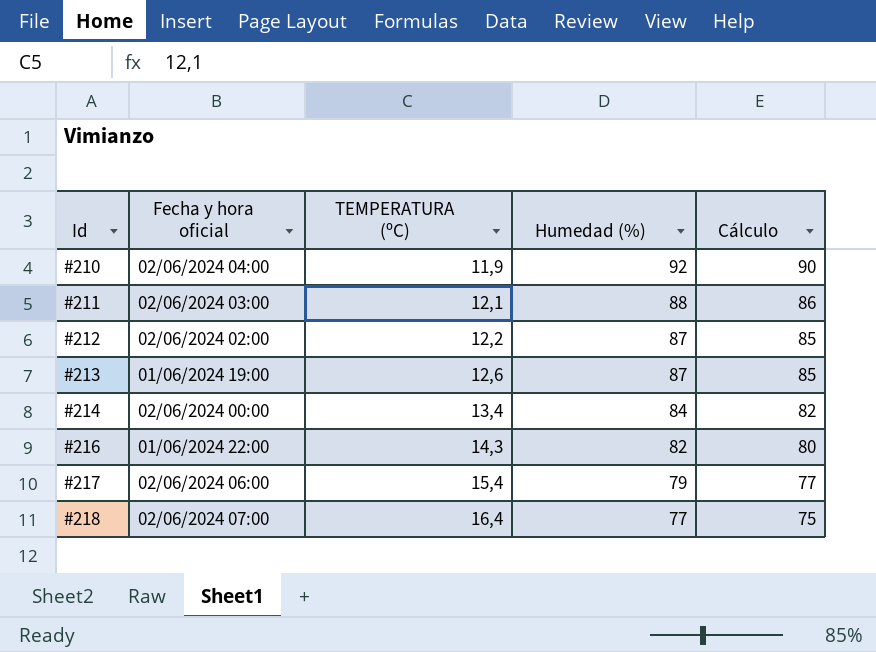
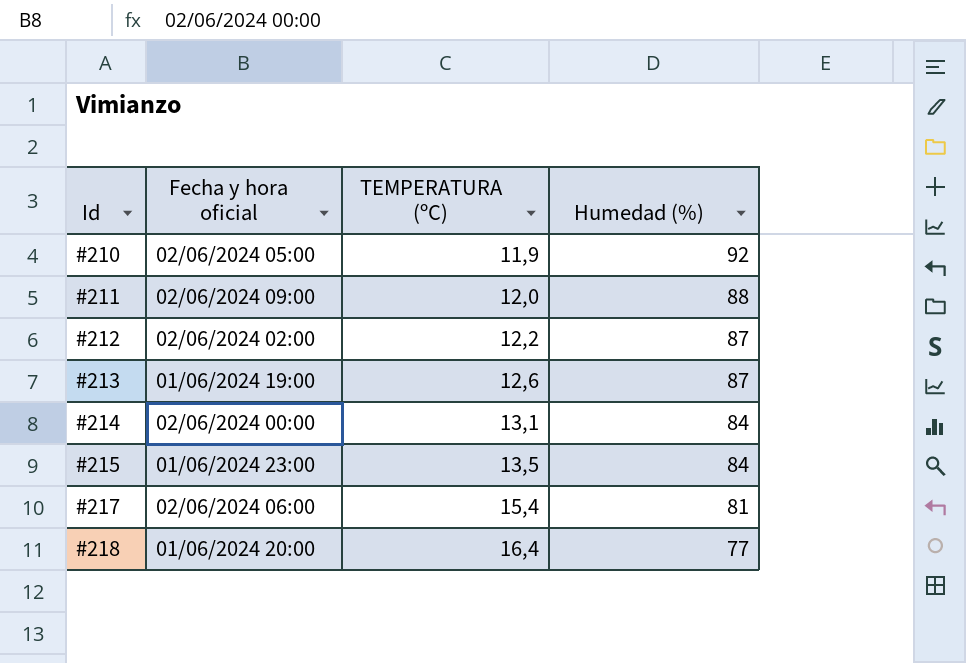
column Cálculo | formula: [Humedad (%)] - 2 -> none
row #216: 01/06/2024 22:00 | 14,3 | 82 | 80 -> none
#210 | Fecha y hora oficial: 02/06/2024 04:00 -> 02/06/2024 05:00
#211 | Fecha y hora oficial: 02/06/2024 03:00 -> 02/06/2024 09:00
#211 | TEMPERATURA (ºC): 12,1 -> 12,0
#214 | TEMPERATURA (ºC): 13,4 -> 13,1
row #215: none -> 01/06/2024 23:00 | 13,5 | 84
#217 | Humedad (%): 79 -> 81
#218 | Fecha y hora oficial: 02/06/2024 07:00 -> 01/06/2024 20:00

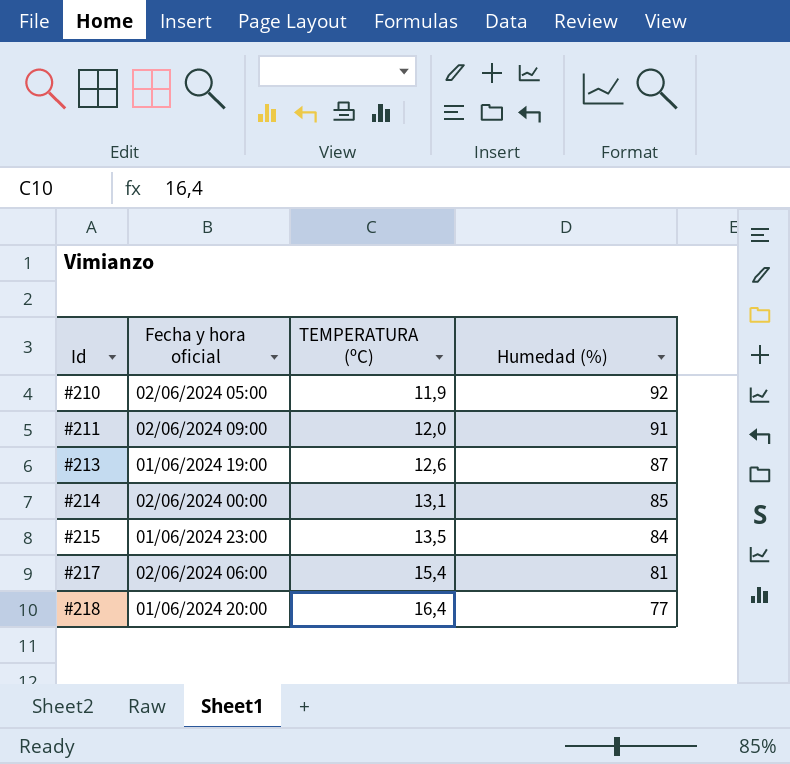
row #212: 02/06/2024 02:00 | 12,2 | 87 -> none
#211 | Humedad (%): 88 -> 91
#214 | Humedad (%): 84 -> 85

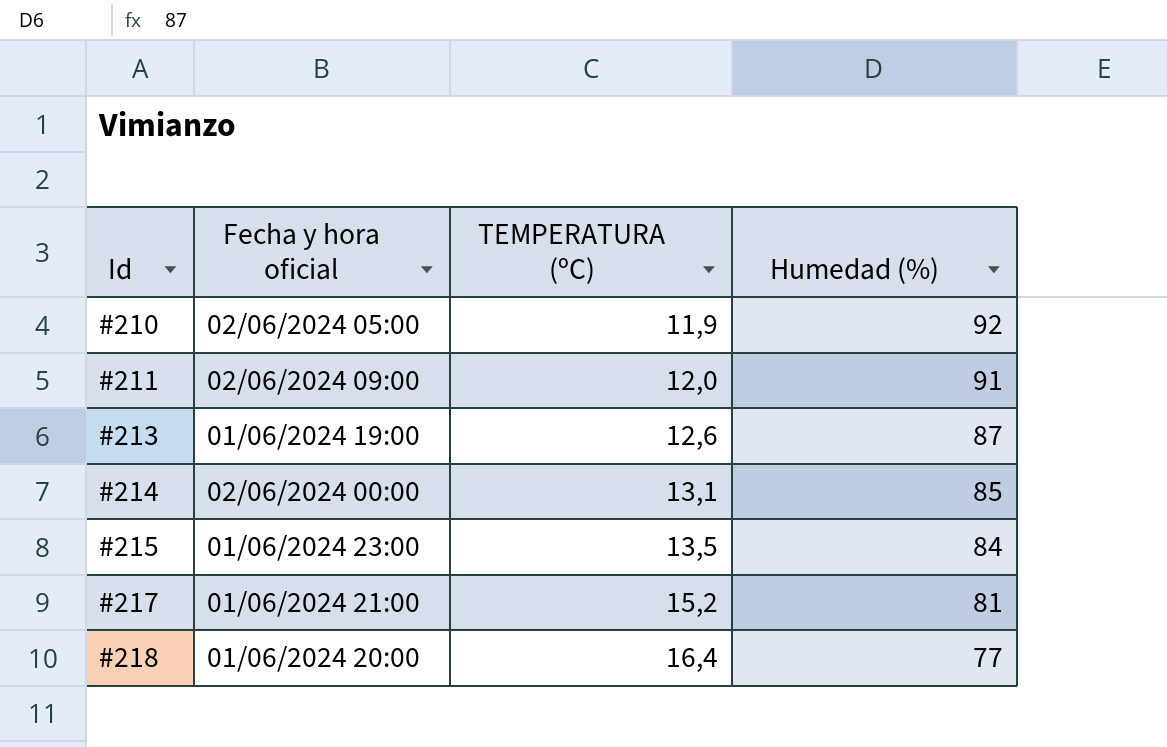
#217 | Fecha y hora oficial: 02/06/2024 06:00 -> 01/06/2024 21:00
#217 | TEMPERATURA (ºC): 15,4 -> 15,2

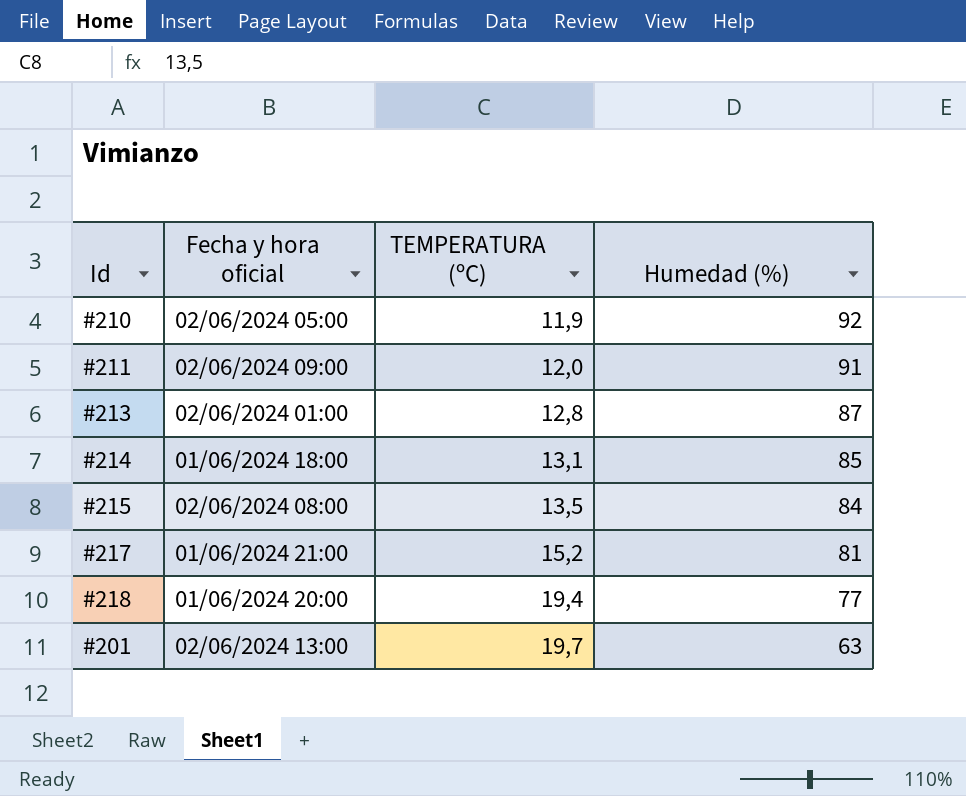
#213 | Fecha y hora oficial: 01/06/2024 19:00 -> 02/06/2024 01:00
#213 | TEMPERATURA (ºC): 12,6 -> 12,8
#214 | Fecha y hora oficial: 02/06/2024 00:00 -> 01/06/2024 18:00
#215 | Fecha y hora oficial: 01/06/2024 23:00 -> 02/06/2024 08:00
#218 | TEMPERATURA (ºC): 16,4 -> 19,4
row #201: none -> 02/06/2024 13:00 | 19,7 | 63

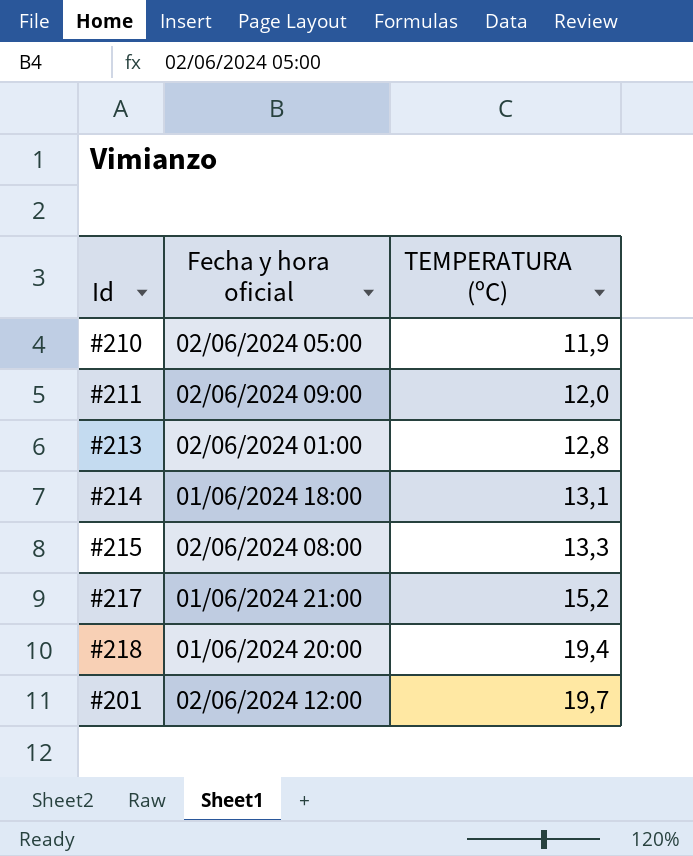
column Humedad (%) | position: 4 -> none
#215 | TEMPERATURA (ºC): 13,5 -> 13,3
#201 | Fecha y hora oficial: 02/06/2024 13:00 -> 02/06/2024 12:00

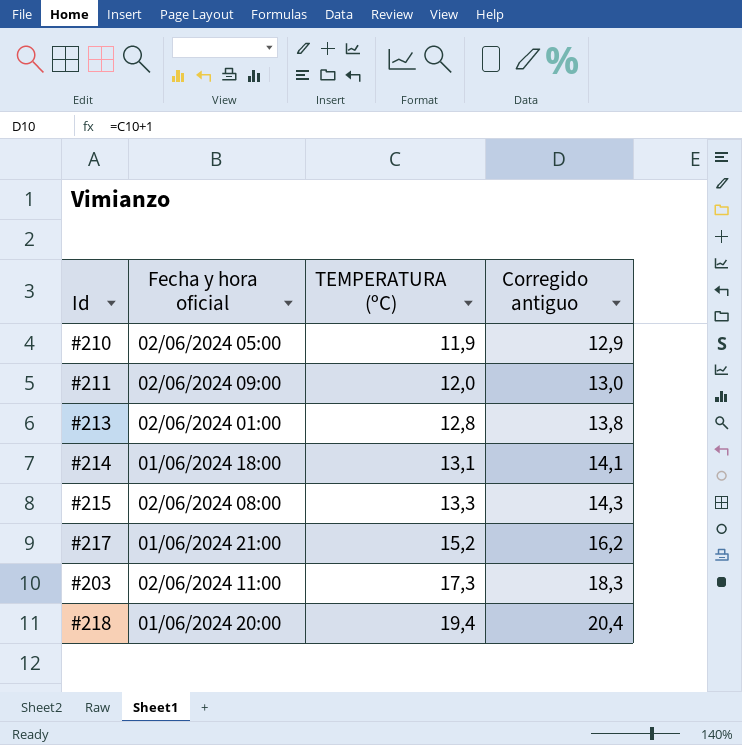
column Corregido antiguo | formula: none -> [TEMPERATURA (ºC)] + 1
row #201: 02/06/2024 12:00 | 19,7 -> none
row #203: none -> 02/06/2024 11:00 | 17,3 | 18,3

